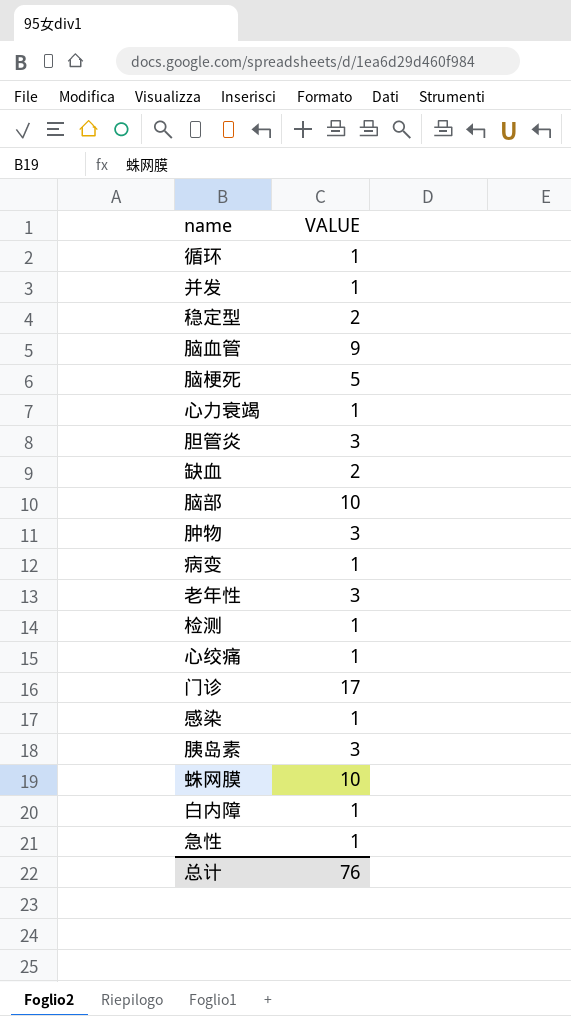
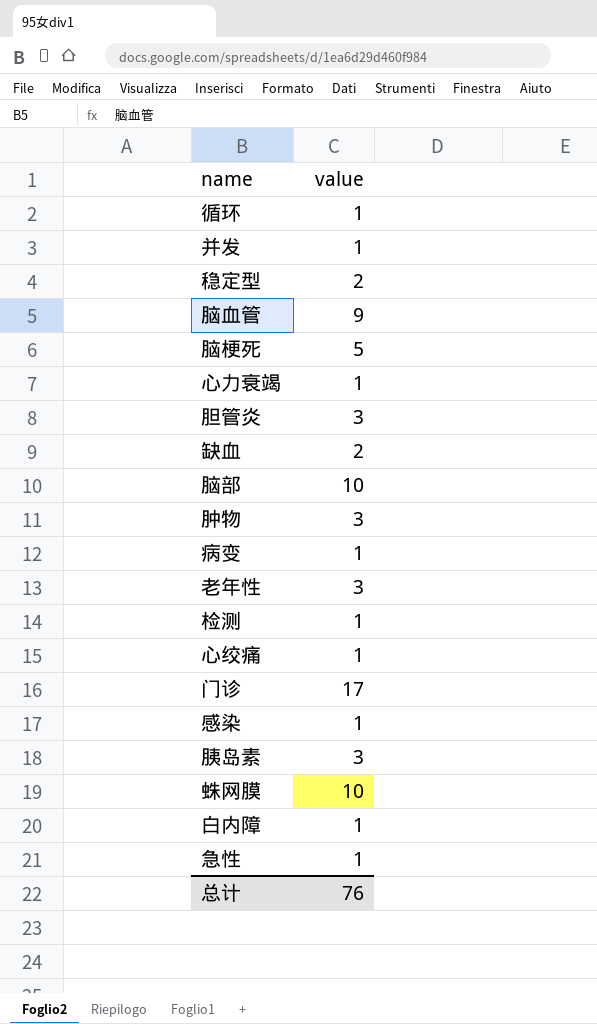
column name: VALUE -> value

